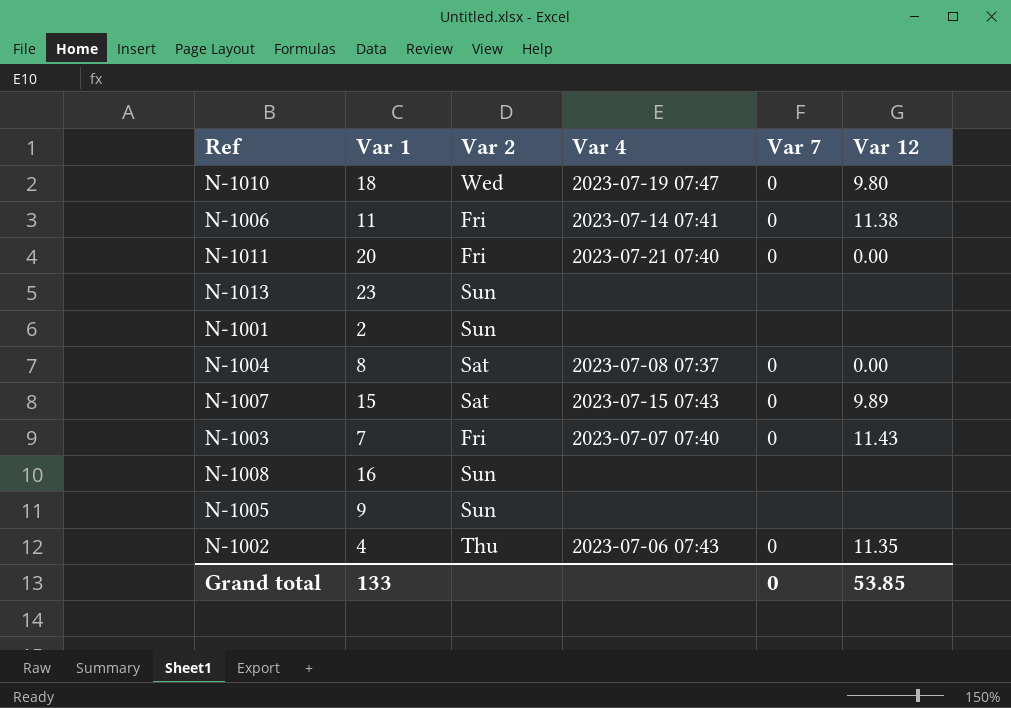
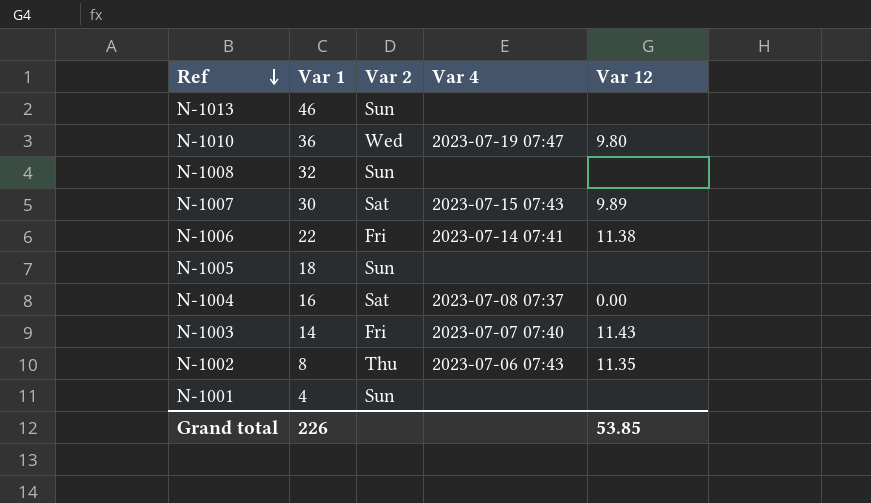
row order: none -> Ref descending
column Var 7 | position: 5 -> none
row N-1011: 20 | Fri | 2023-07-21 07:40 | 0 | 0.00 -> none
N-1013 | Var 1: 23 -> 46
N-1010 | Var 1: 18 -> 36
N-1008 | Var 1: 16 -> 32
N-1007 | Var 1: 15 -> 30
N-1006 | Var 1: 11 -> 22
N-1005 | Var 1: 9 -> 18
N-1004 | Var 1: 8 -> 16
N-1003 | Var 1: 7 -> 14
N-1002 | Var 1: 4 -> 8
N-1001 | Var 1: 2 -> 4
Grand total | Var 1: 133 -> 226

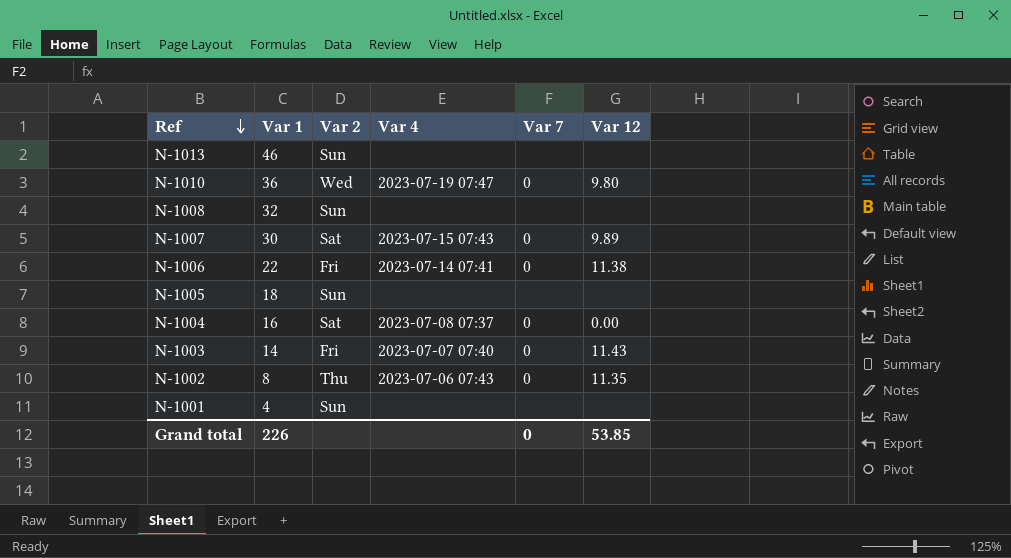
column Var 7 | position: none -> 5

